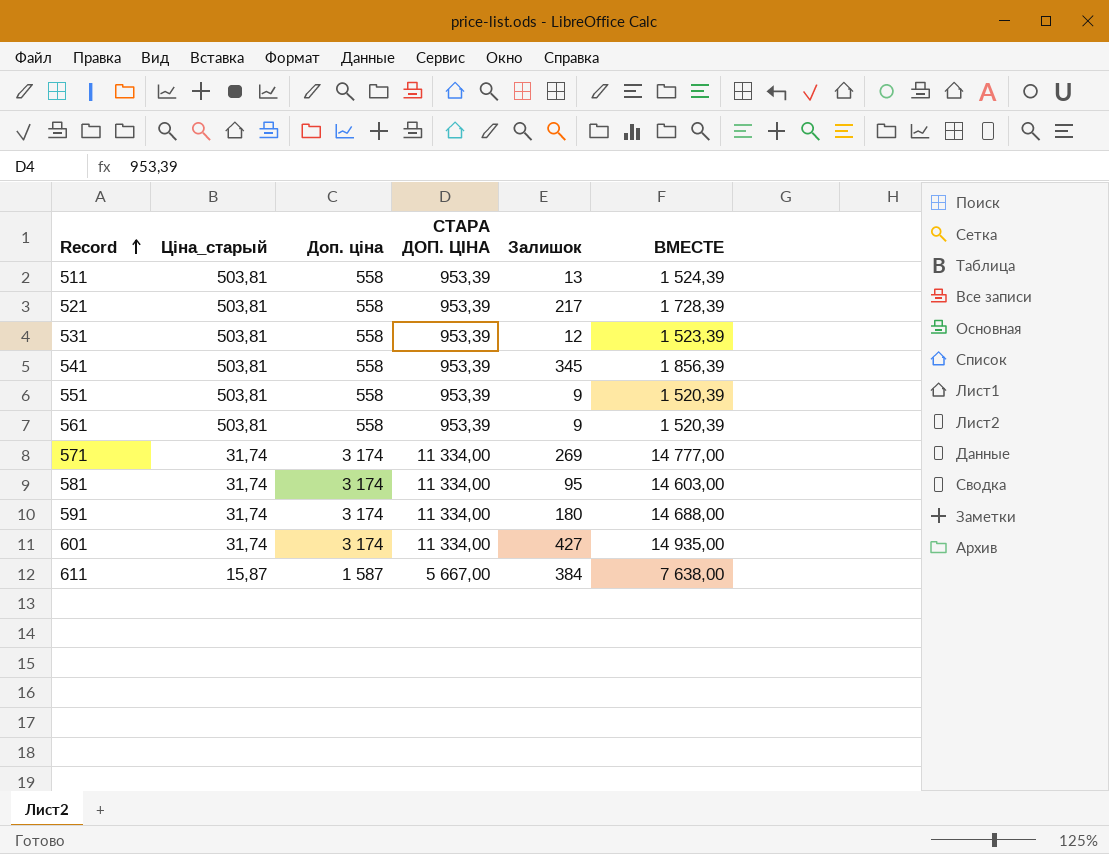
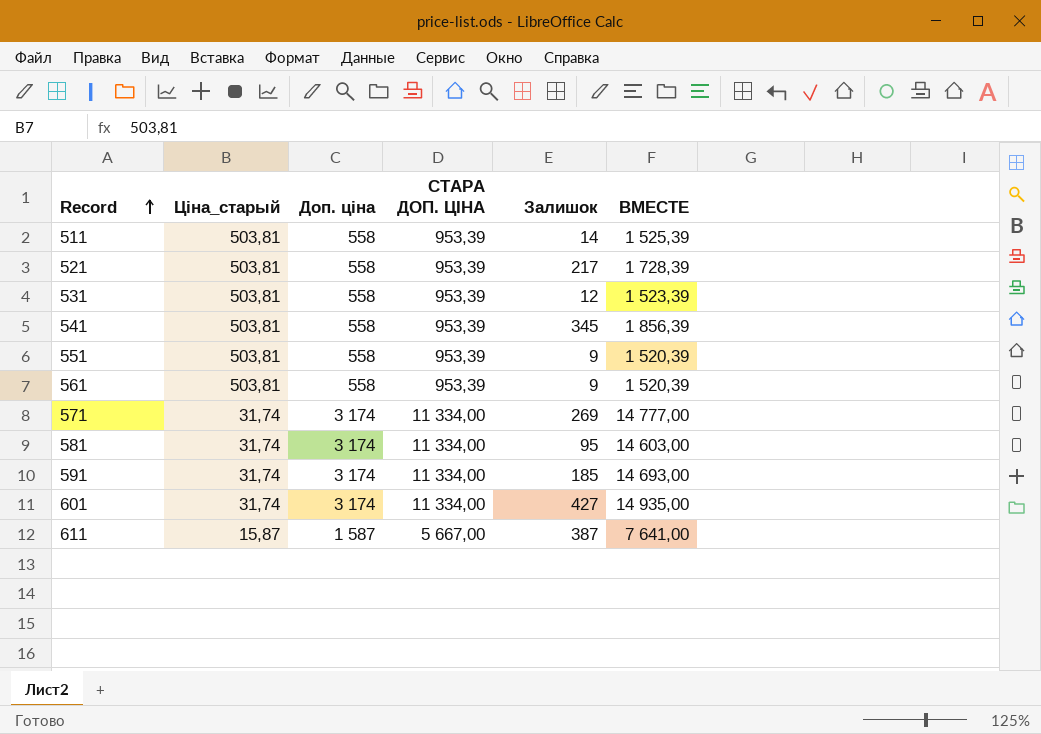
511 | Залишок: 13 -> 14
511 | ВМЕСТЕ: 1 524,39 -> 1 525,39
591 | Залишок: 180 -> 185
591 | ВМЕСТЕ: 14 688,00 -> 14 693,00
611 | Залишок: 384 -> 387
611 | ВМЕСТЕ: 7 638,00 -> 7 641,00

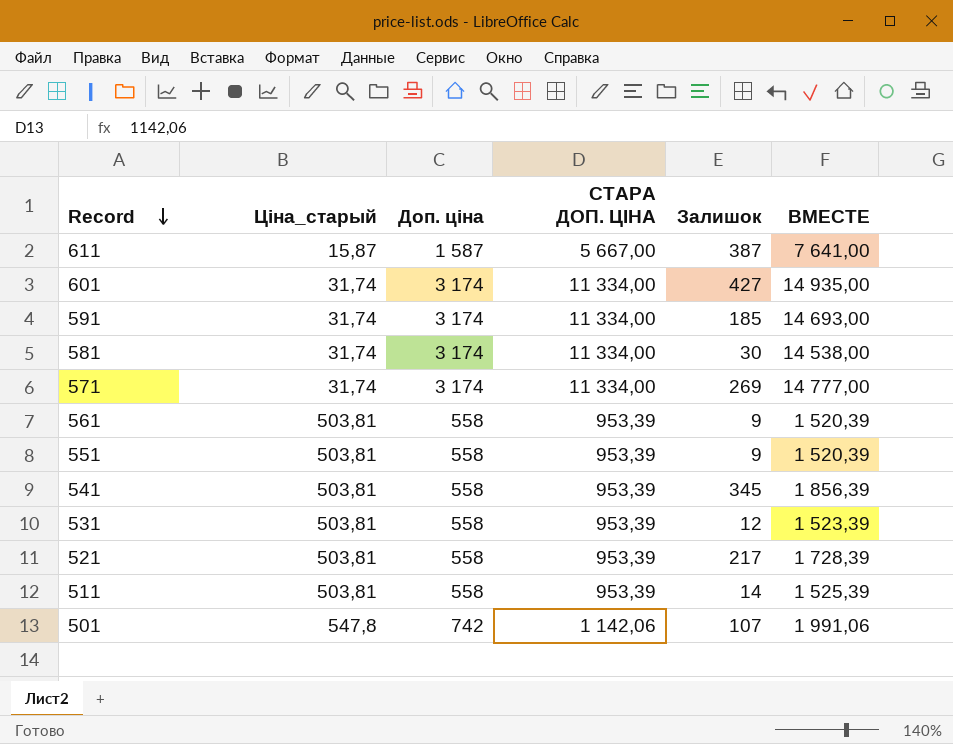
row order: Record ascending -> Record descending
581 | Залишок: 95 -> 30
581 | ВМЕСТЕ: 14 603,00 -> 14 538,00
row 501: none -> 547,8 | 742 | 1 142,06 | 107 | 1 991,06

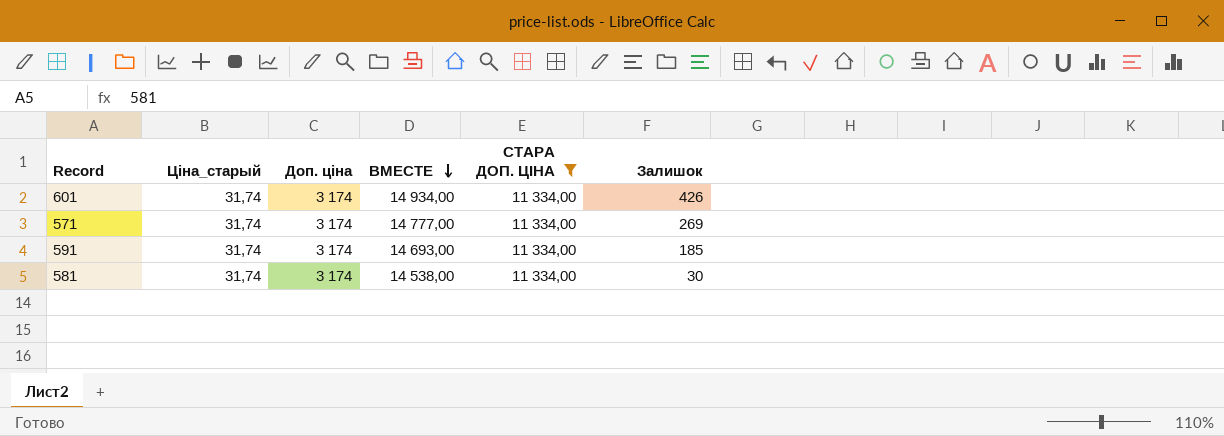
filter: none -> СТАРА ДОП. ЦІНА = 11 334,00
row order: Record descending -> ВМЕСТЕ descending
column ВМЕСТЕ | position: 6 -> 4
601 | ВМЕСТЕ: 14 935,00 -> 14 934,00
601 | Залишок: 427 -> 426

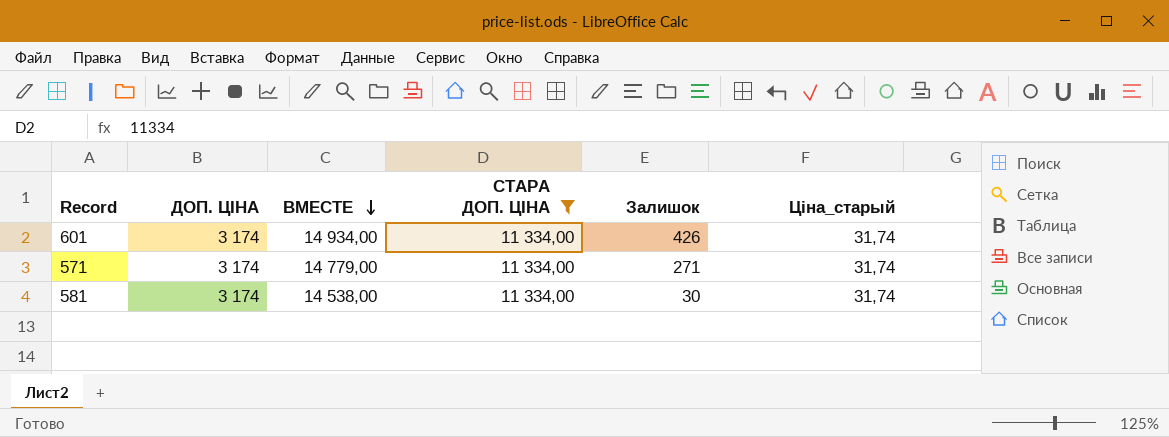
column name: Доп. ціна -> ДОП. ЦІНА
column Ціна_старый | position: 2 -> 6
row 591: 31,74 | 3 174 | 14 693,00 | 11 334,00 | 185 -> none
571 | ВМЕСТЕ: 14 777,00 -> 14 779,00
571 | Залишок: 269 -> 271

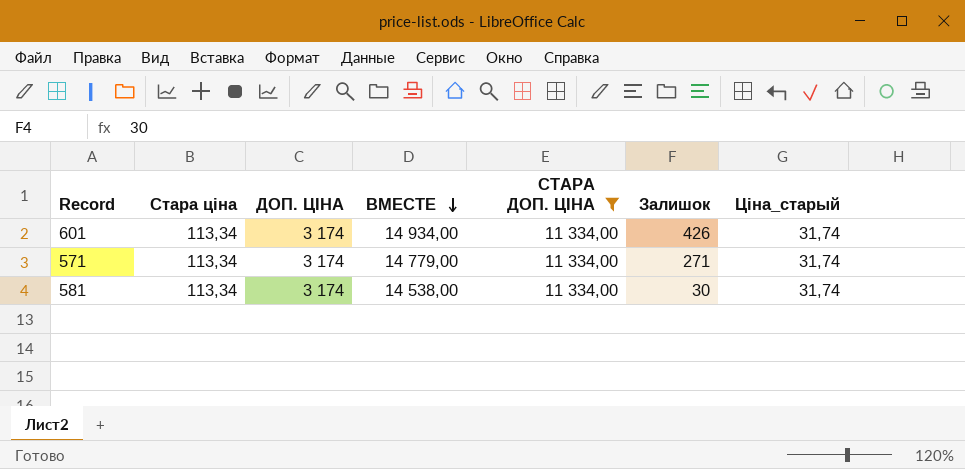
column Стара ціна | position: none -> 2

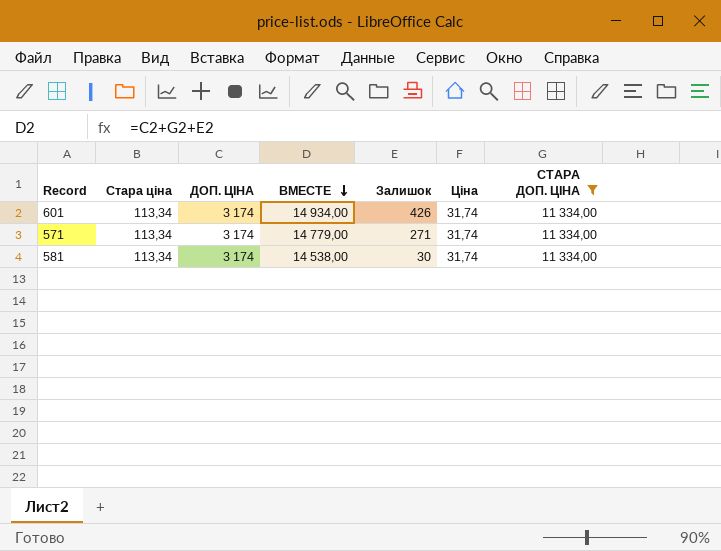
column name: Ціна_старый -> Ціна
column СТАРА ДОП. ЦІНА | position: 5 -> 7

